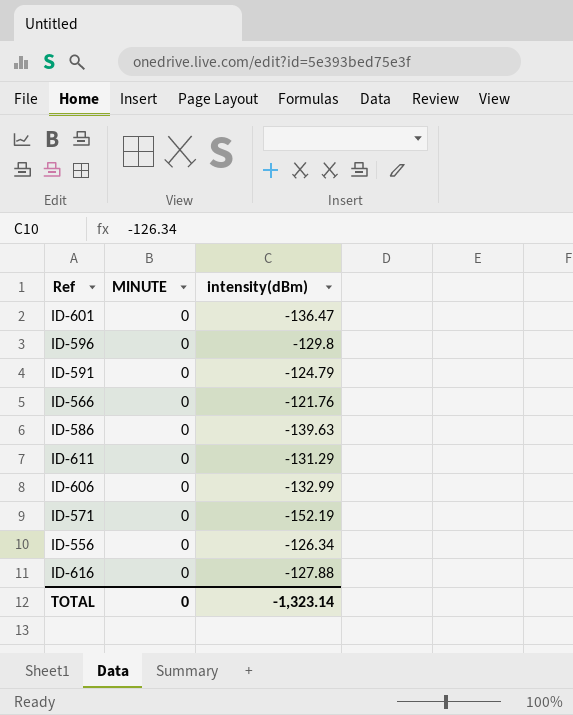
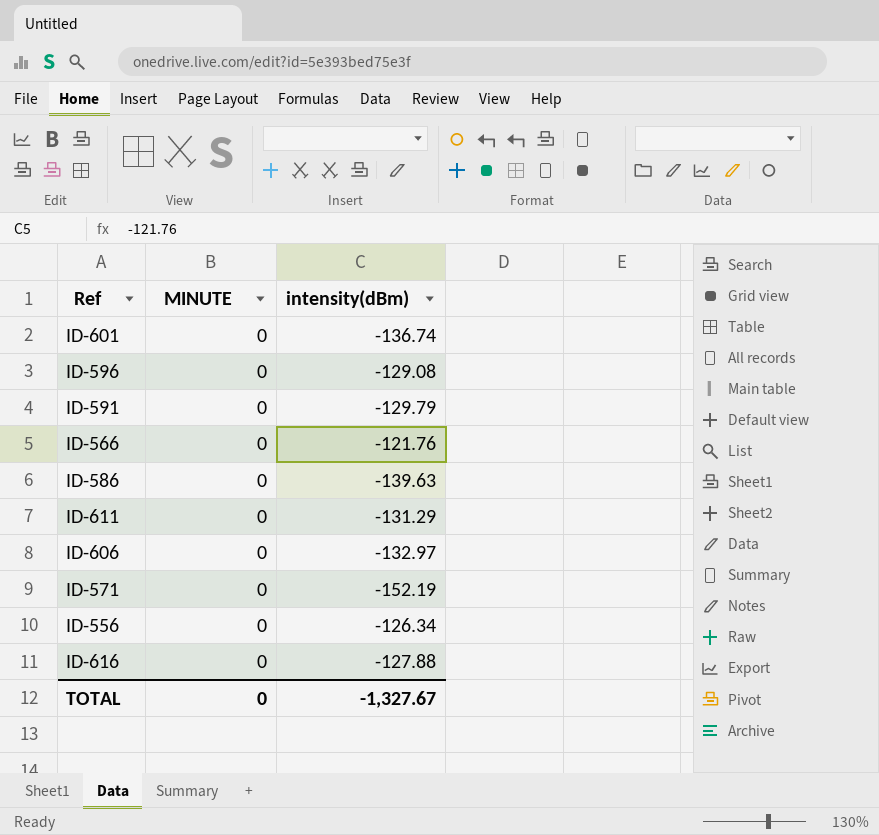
ID-601 | intensity(dBm): -136.47 -> -136.74
ID-596 | intensity(dBm): -129.8 -> -129.08
ID-591 | intensity(dBm): -124.79 -> -129.79
ID-606 | intensity(dBm): -132.99 -> -132.97
TOTAL | intensity(dBm): -1,323.14 -> -1,327.67

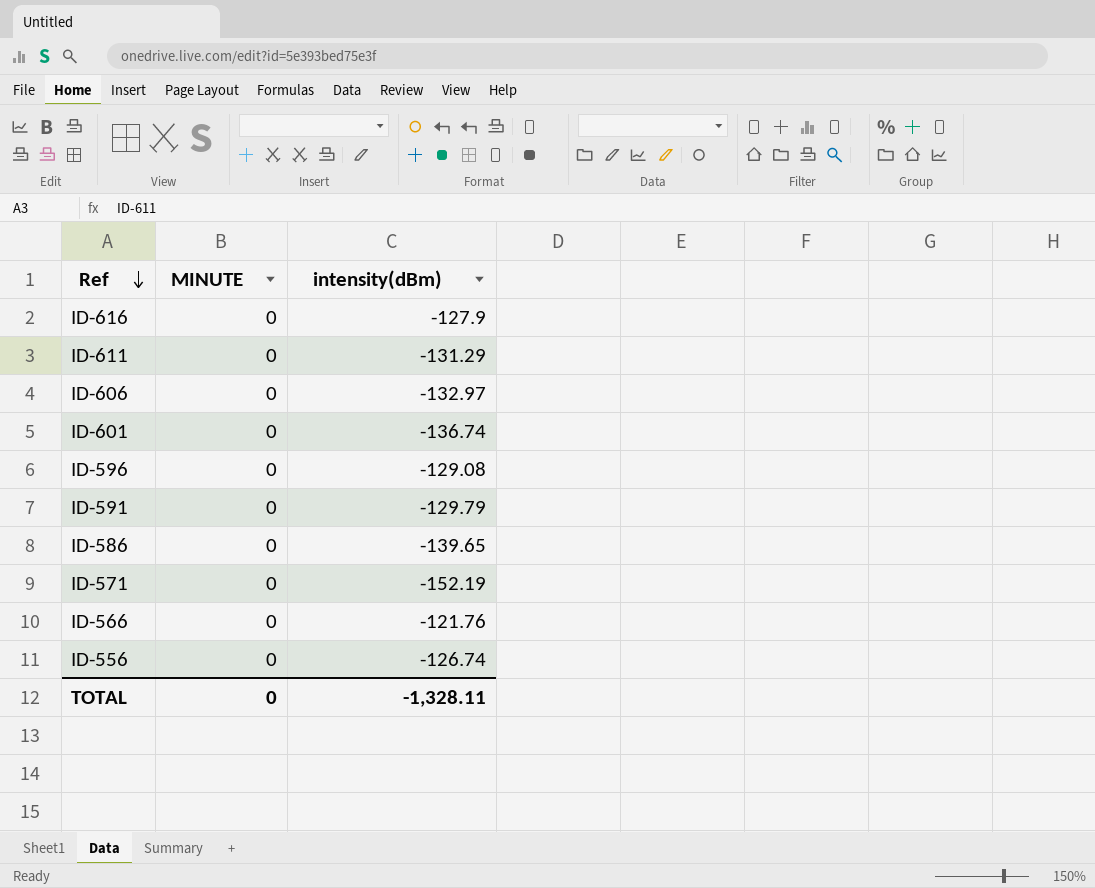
row order: none -> Ref descending
ID-616 | intensity(dBm): -127.88 -> -127.9
ID-586 | intensity(dBm): -139.63 -> -139.65
ID-556 | intensity(dBm): -126.34 -> -126.74
TOTAL | intensity(dBm): -1,327.67 -> -1,328.11

